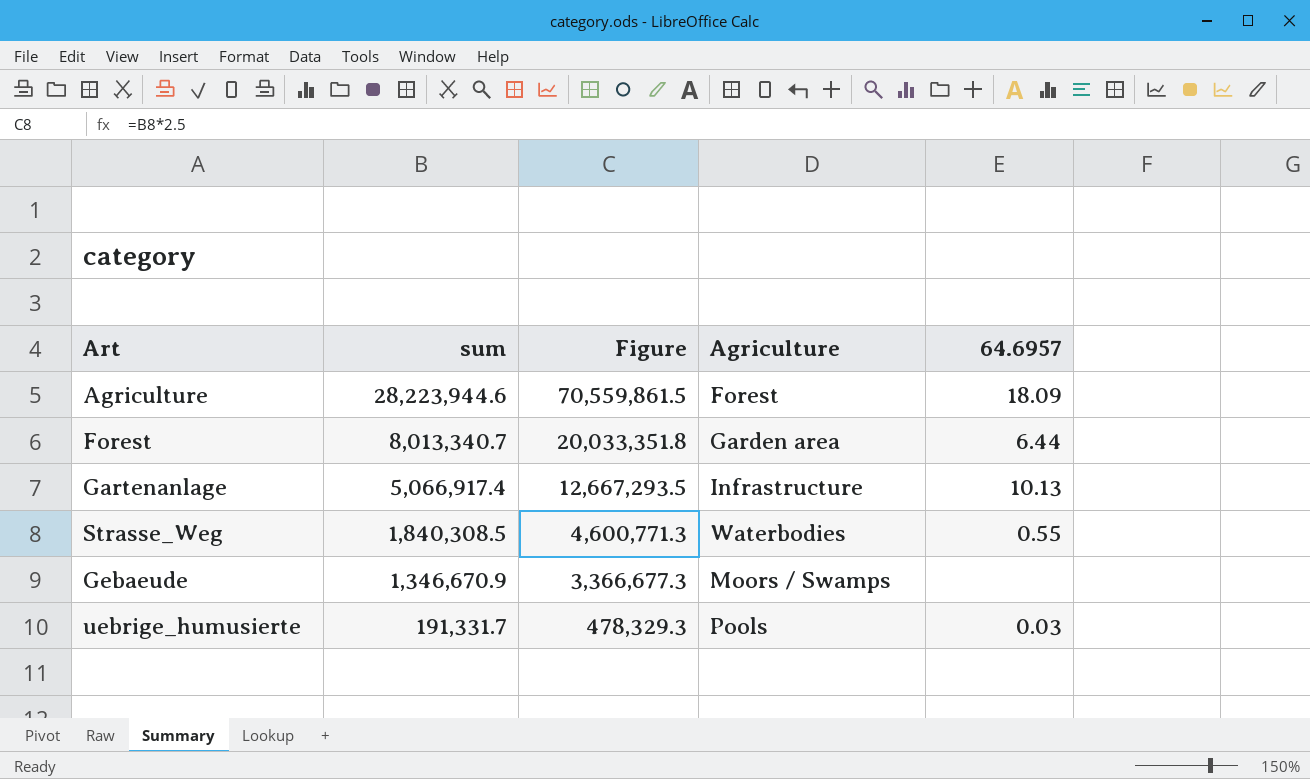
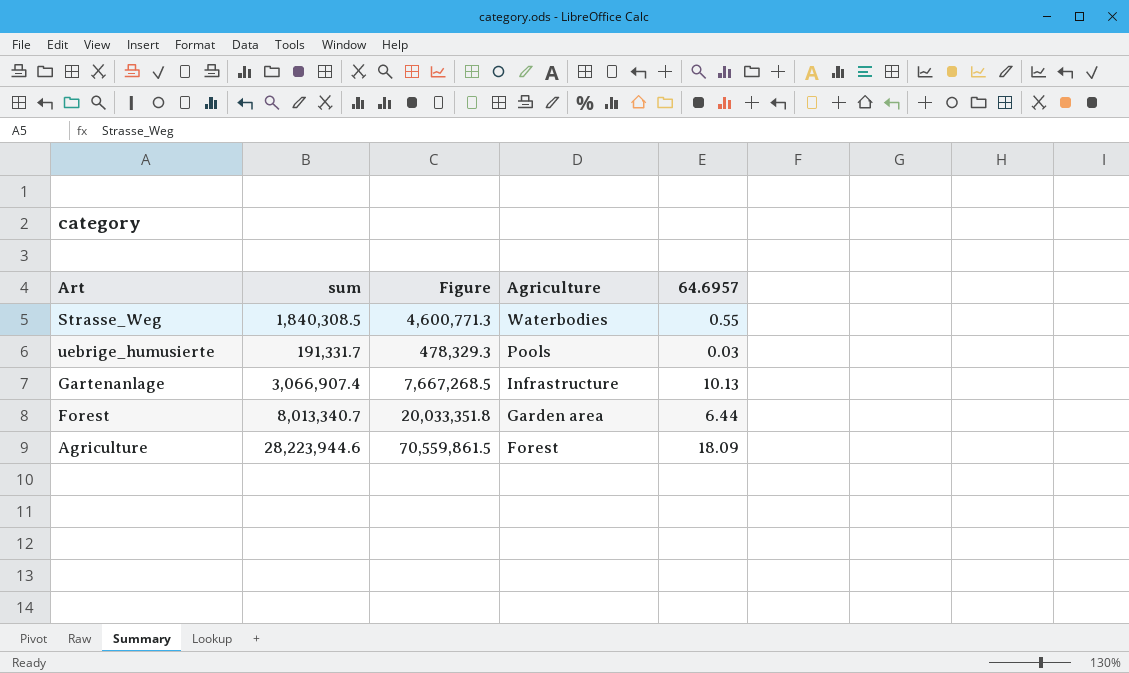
row order: sum descending -> Agriculture descending
row Gebaeude: 1,346,670.9 | 3,366,677.3 | Moors / Swamps | none -> none
Gartenanlage | sum: 5,066,917.4 -> 3,066,907.4
Gartenanlage | Figure: 12,667,293.5 -> 7,667,268.5

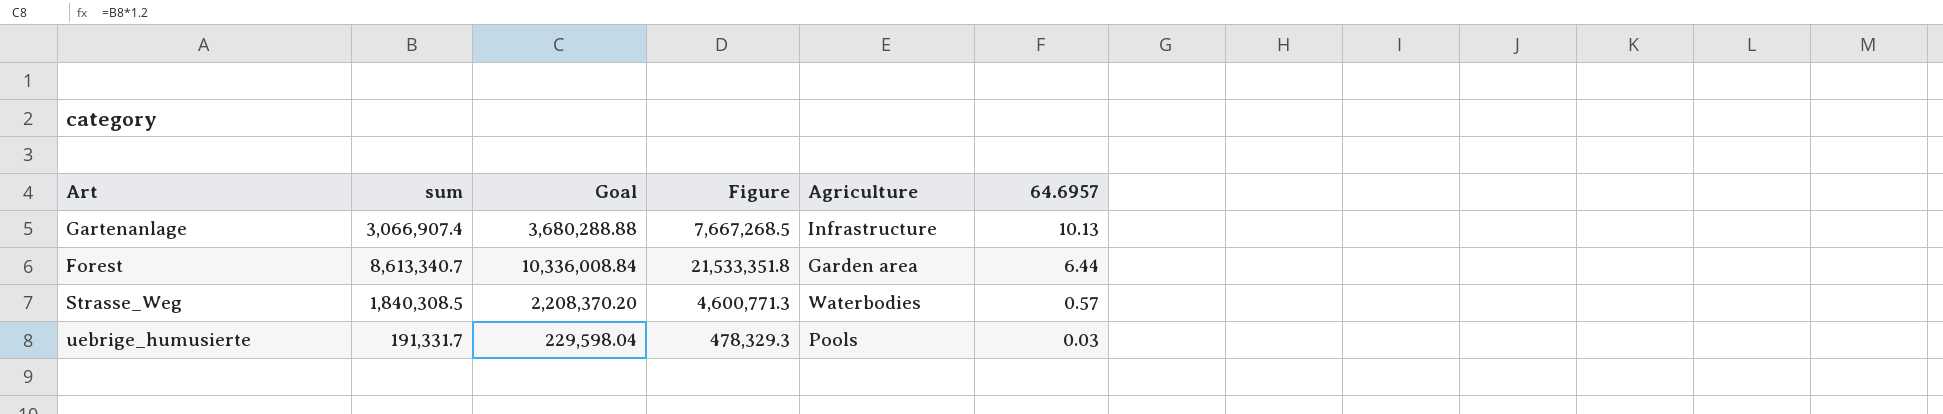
row order: Agriculture descending -> 64.6957 descending
column Goal | formula: none -> [sum] * 1.2
row Agriculture: 28,223,944.6 | 70,559,861.5 | Forest | 18.09 -> none
Forest | sum: 8,013,340.7 -> 8,613,340.7
Forest | Figure: 20,033,351.8 -> 21,533,351.8
Strasse_Weg | 64.6957: 0.55 -> 0.57

